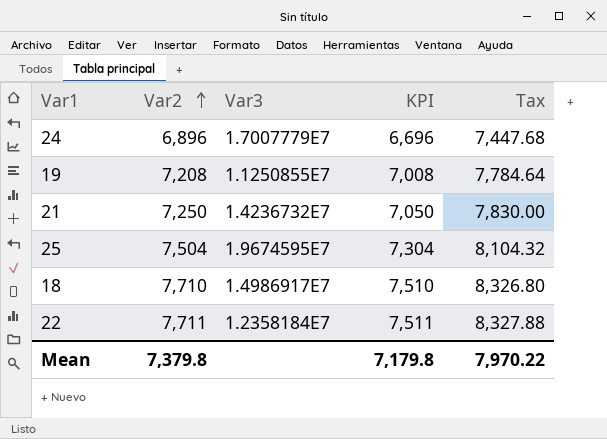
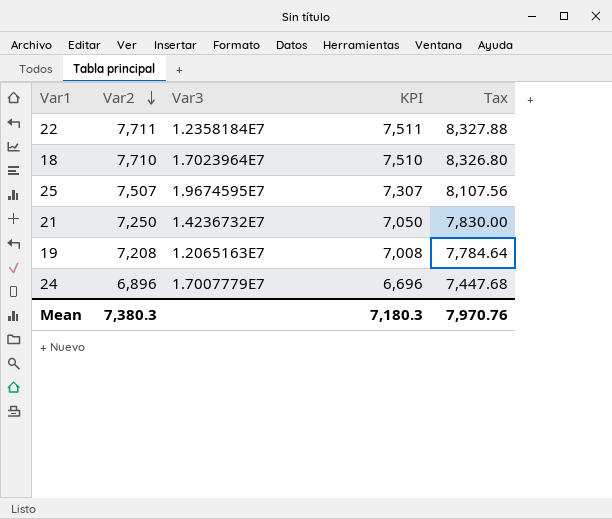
row order: Var2 ascending -> Var2 descending
18 | Var3: 1.4986917E7 -> 1.7023964E7
25 | Var2: 7,504 -> 7,507
25 | KPI: 7,304 -> 7,307
25 | Tax: 8,104.32 -> 8,107.56
19 | Var3: 1.1250855E7 -> 1.2065163E7
Mean | Var2: 7,379.8 -> 7,380.3
Mean | KPI: 7,179.8 -> 7,180.3
Mean | Tax: 7,970.22 -> 7,970.76

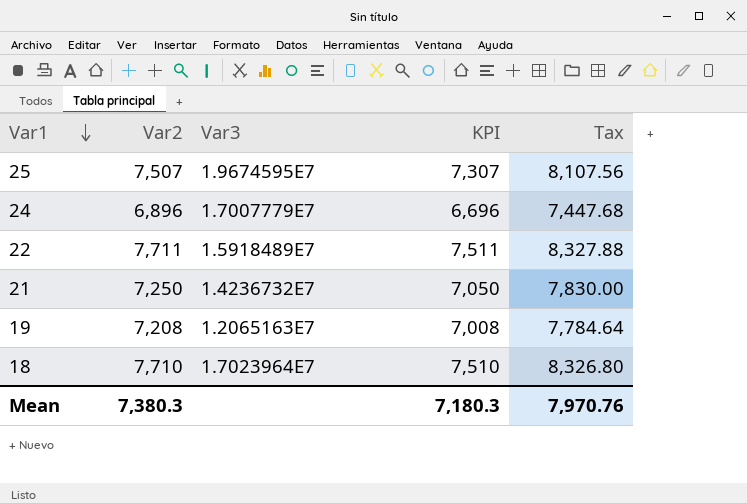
row order: Var2 descending -> Var1 descending
22 | Var3: 1.2358184E7 -> 1.5918489E7

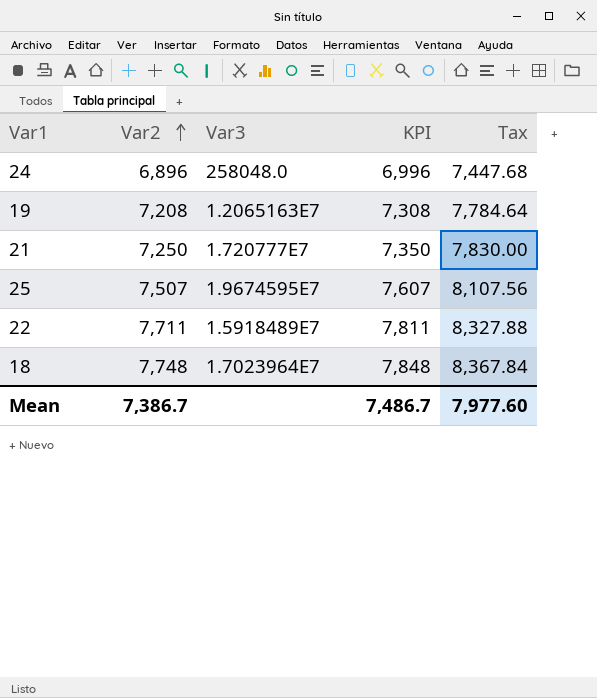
row order: Var1 descending -> Var2 ascending
column KPI | formula: [Var2] - 200 -> [Var2] + 100
24 | Var3: 1.7007779E7 -> 258048.0
21 | Var3: 1.4236732E7 -> 1.720777E7
18 | Var2: 7,710 -> 7,748
18 | Tax: 8,326.80 -> 8,367.84
Mean | Var2: 7,380.3 -> 7,386.7
Mean | KPI: 7,180.3 -> 7,486.7
Mean | Tax: 7,970.76 -> 7,977.60

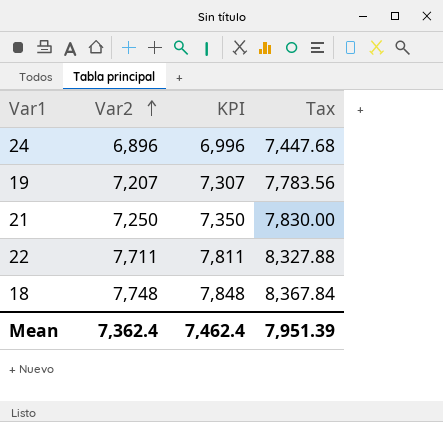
column Var3 | position: 3 -> none
row 25: 7,507 | 1.9674595E7 | 7,607 | 8,107.56 -> none
19 | Var2: 7,208 -> 7,207
19 | KPI: 7,308 -> 7,307
19 | Tax: 7,784.64 -> 7,783.56
Mean | Var2: 7,386.7 -> 7,362.4
Mean | KPI: 7,486.7 -> 7,462.4
Mean | Tax: 7,977.60 -> 7,951.39

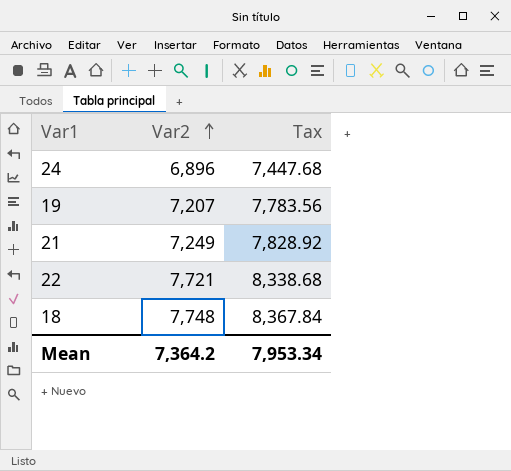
column KPI | formula: [Var2] + 100 -> none
21 | Var2: 7,250 -> 7,249
21 | Tax: 7,830.00 -> 7,828.92
22 | Var2: 7,711 -> 7,721
22 | Tax: 8,327.88 -> 8,338.68
Mean | Var2: 7,362.4 -> 7,364.2
Mean | Tax: 7,951.39 -> 7,953.34

